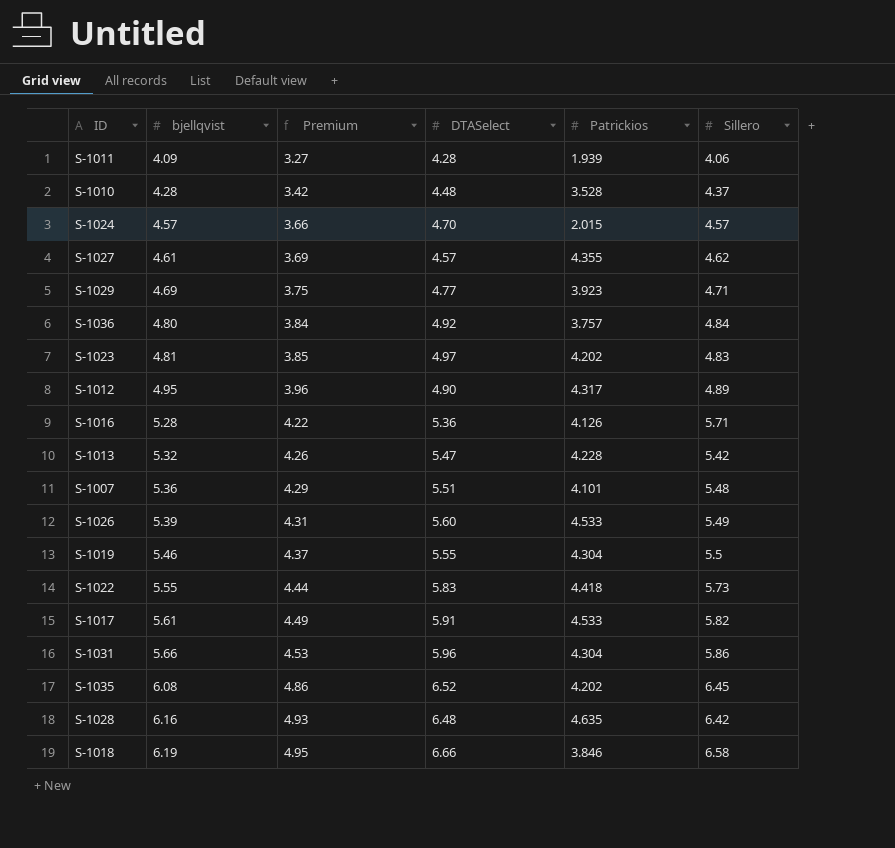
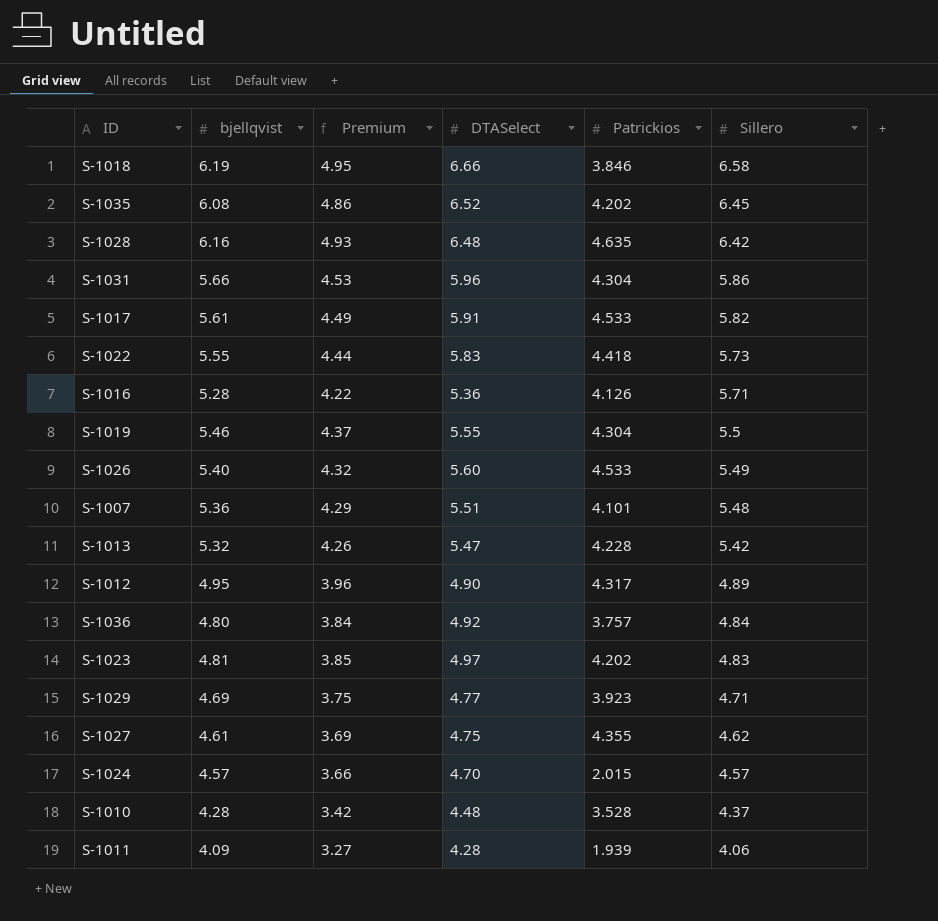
row order: bjellqvist ascending -> Sillero descending
S-1026 | bjellqvist: 5.39 -> 5.40
S-1026 | Premium: 4.31 -> 4.32
S-1027 | DTASelect: 4.57 -> 4.75

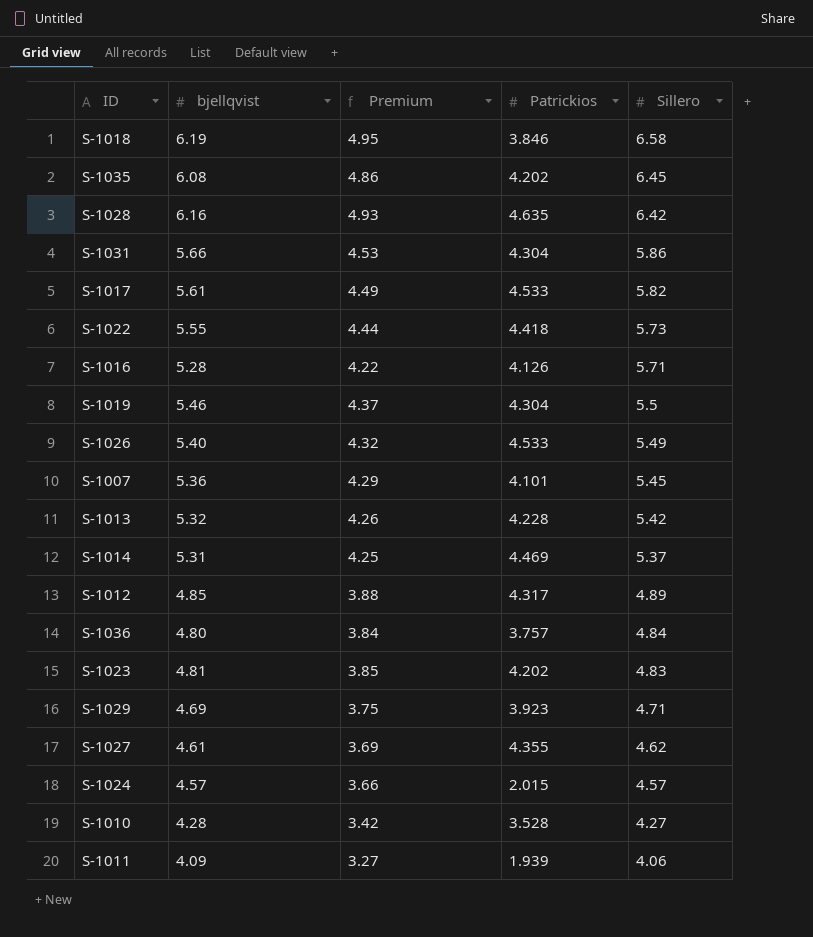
column DTASelect | position: 4 -> none
S-1007 | Sillero: 5.48 -> 5.45
row S-1014: none -> 5.31 | 4.25 | 4.469 | 5.37
S-1012 | bjellqvist: 4.95 -> 4.85
S-1012 | Premium: 3.96 -> 3.88
S-1010 | Sillero: 4.37 -> 4.27

